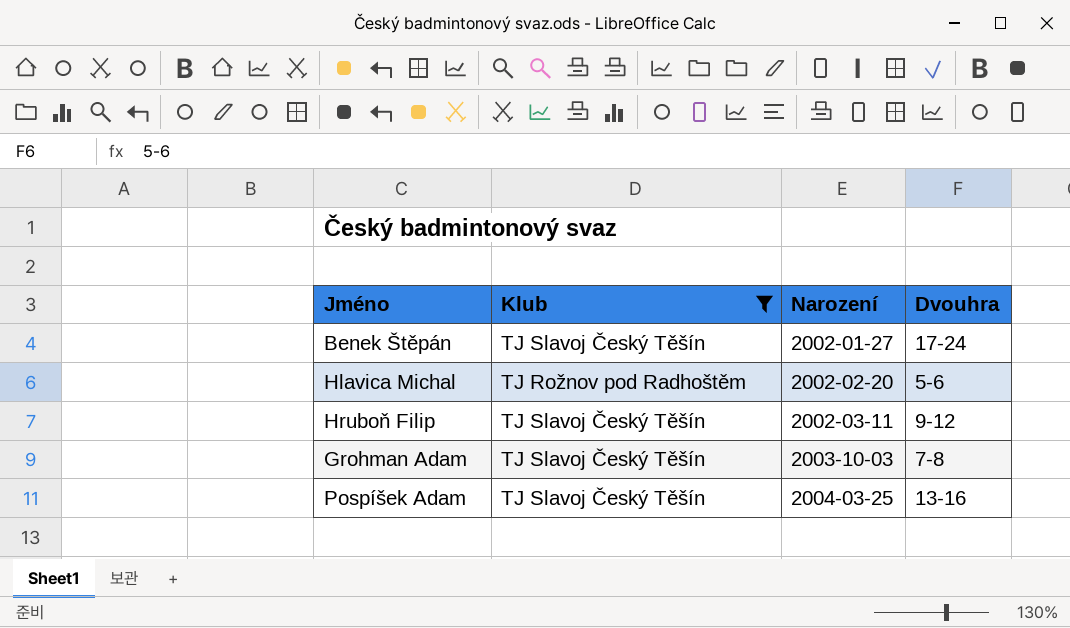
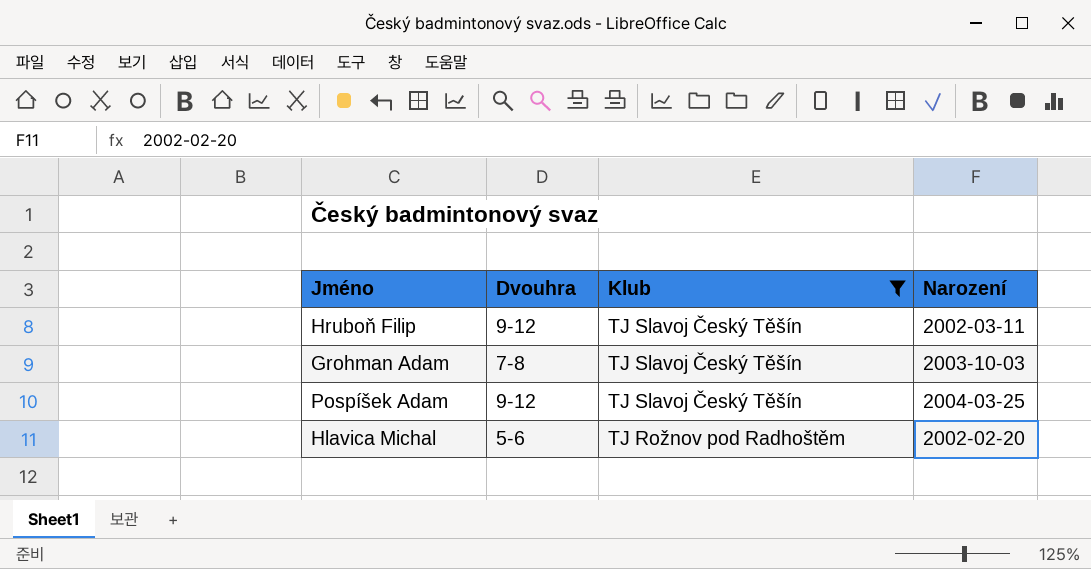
row order: Narození ascending -> Klub descending
column Dvouhra | position: 4 -> 2
row Benek Štěpán: TJ Slavoj Český Těšín | 2002-01-27 | 17-24 -> none
Pospíšek Adam | Dvouhra: 13-16 -> 9-12

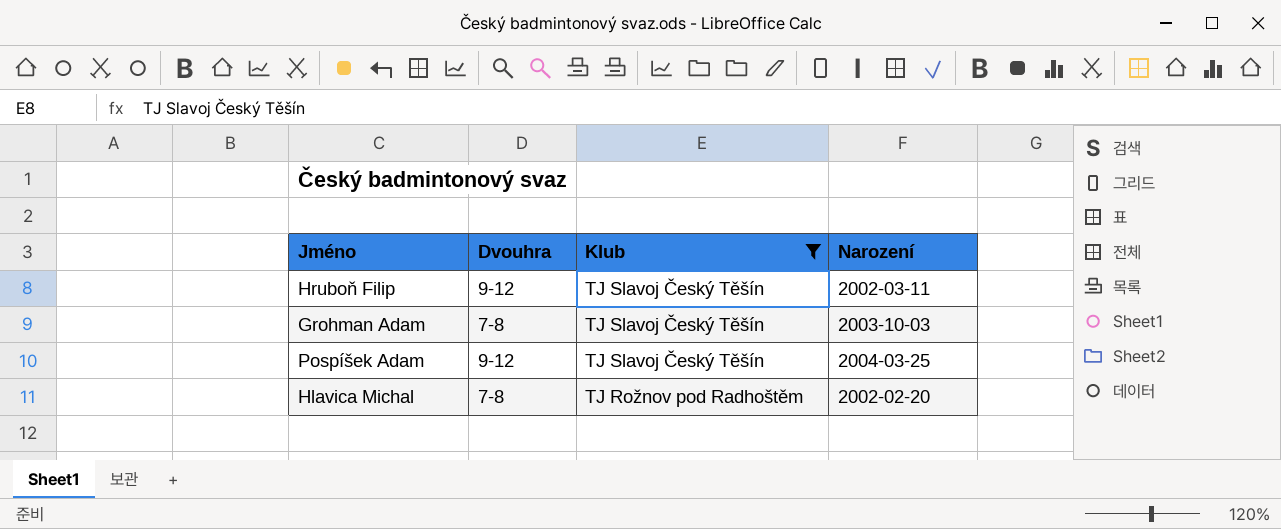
Hlavica Michal | Dvouhra: 5-6 -> 7-8

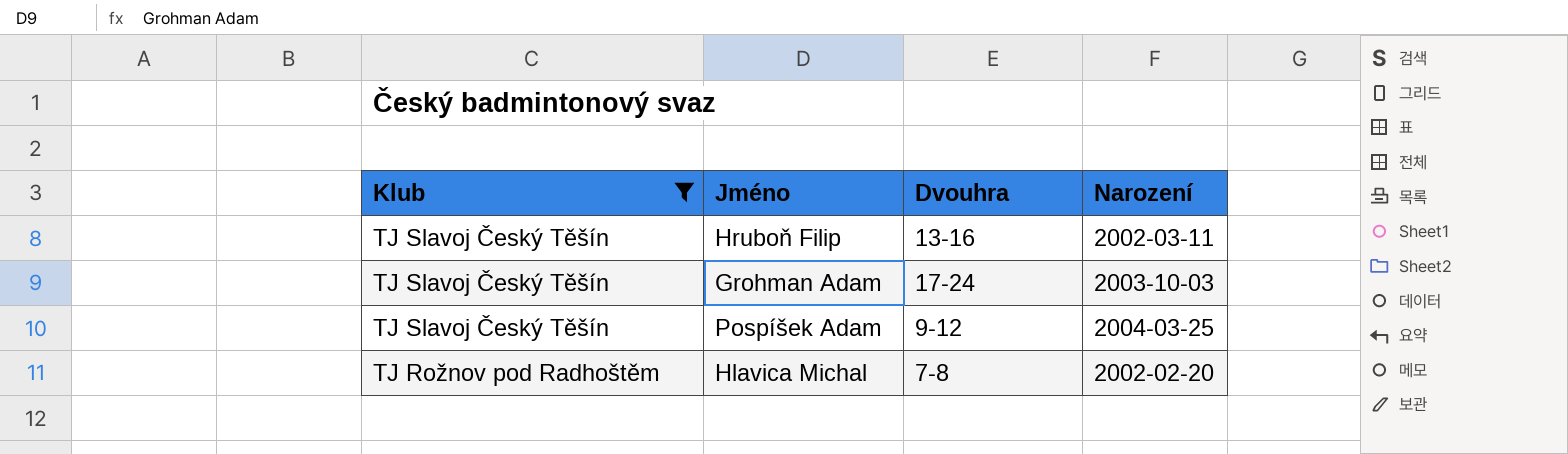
column Klub | position: 3 -> 1
Hruboň Filip | Dvouhra: 9-12 -> 13-16
Grohman Adam | Dvouhra: 7-8 -> 17-24

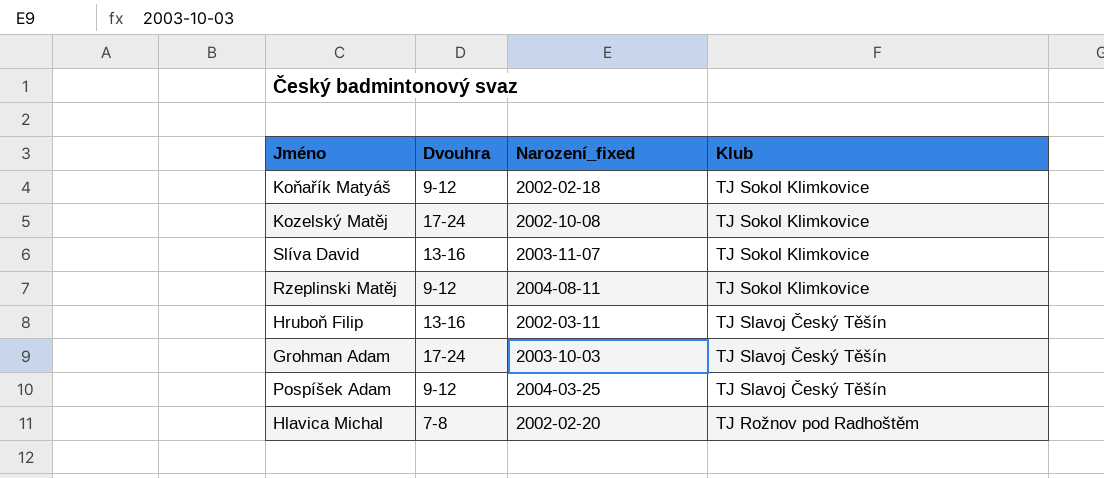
filter: Klub != TJ Sokol Klimkovice -> none
column name: Narození -> Narození_fixed
column Klub | position: 1 -> 4

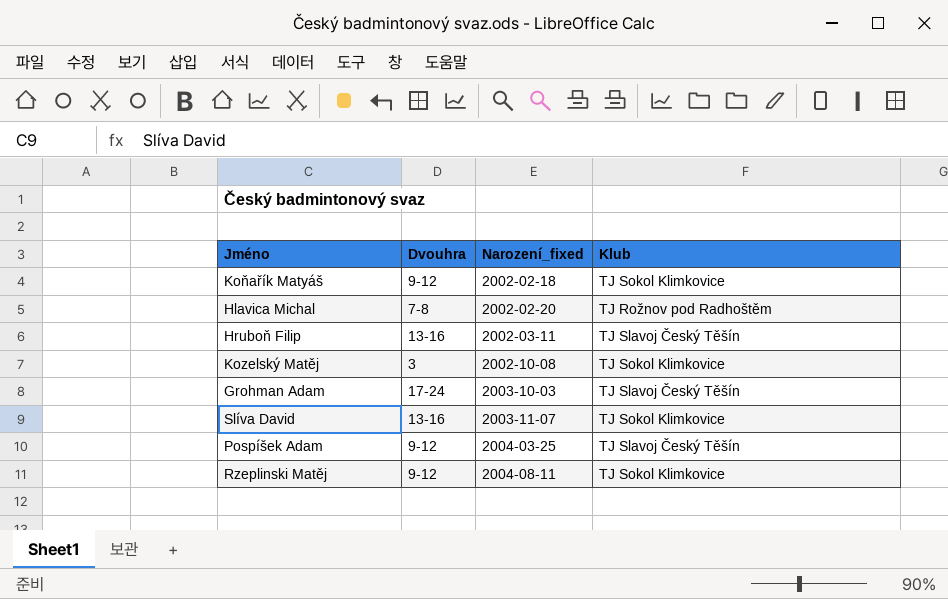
row order: Klub descending -> Narození_fixed ascending
Kozelský Matěj | Dvouhra: 17-24 -> 3

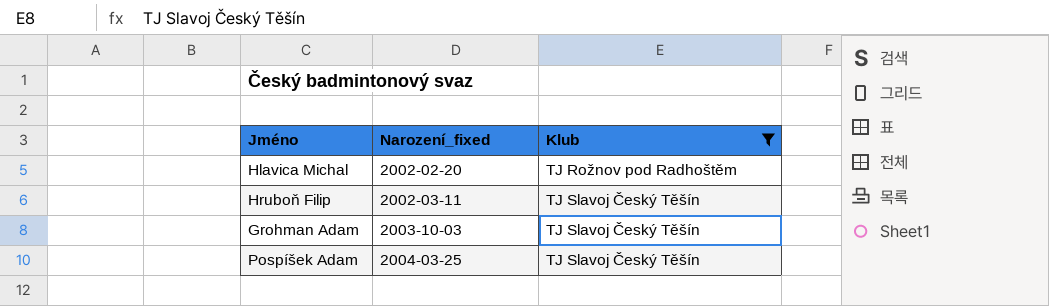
filter: none -> Klub != TJ Sokol Klimkovice
column Dvouhra | position: 2 -> none

